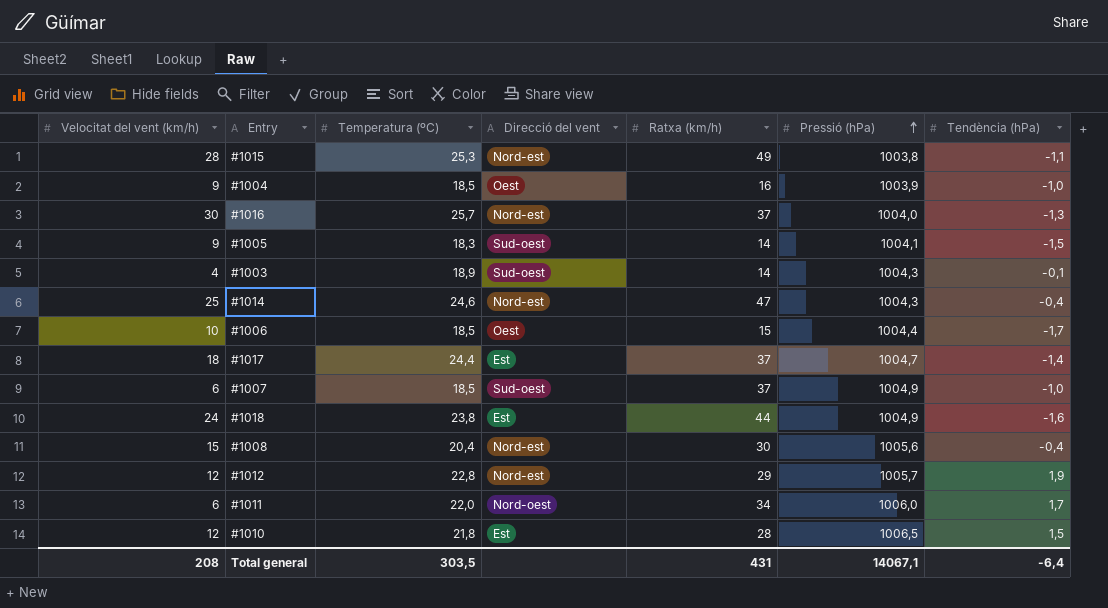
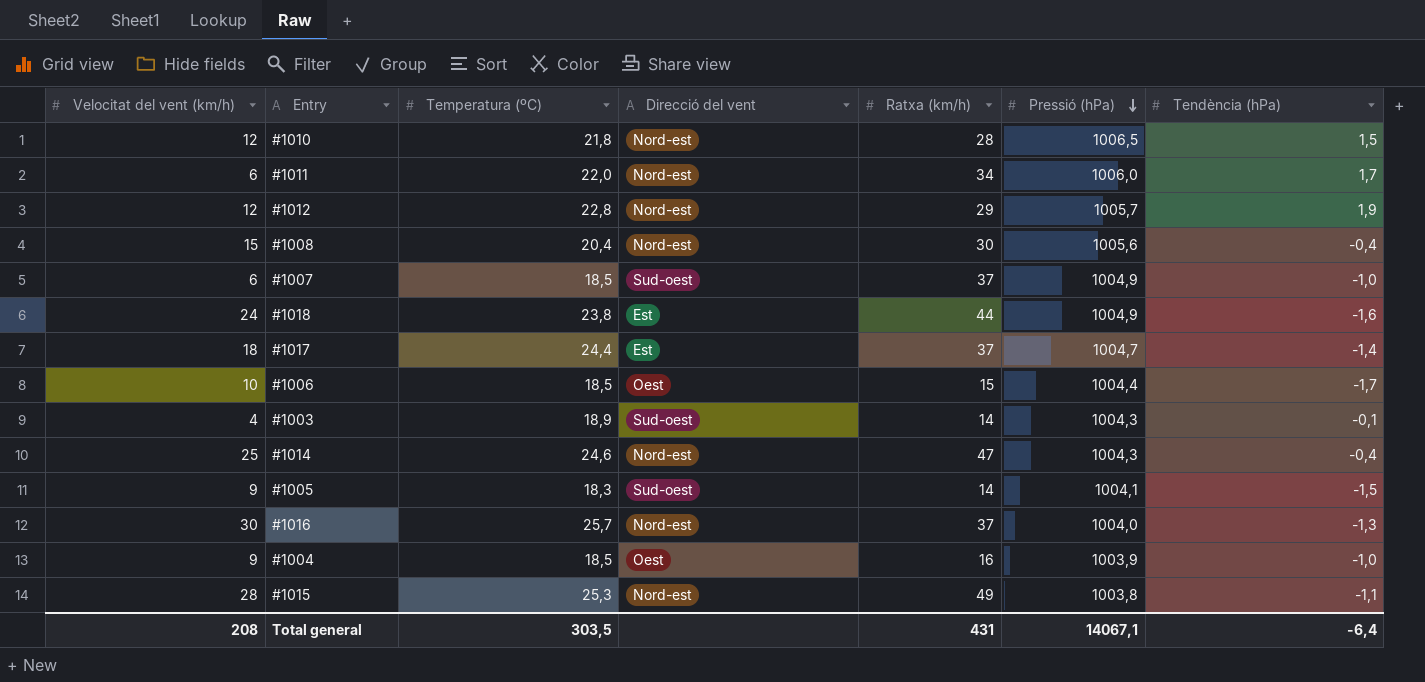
row order: Pressió (hPa) ascending -> Pressió (hPa) descending
#1010 | Direcció del vent: Est -> Nord-est
#1011 | Direcció del vent: Nord-oest -> Nord-est

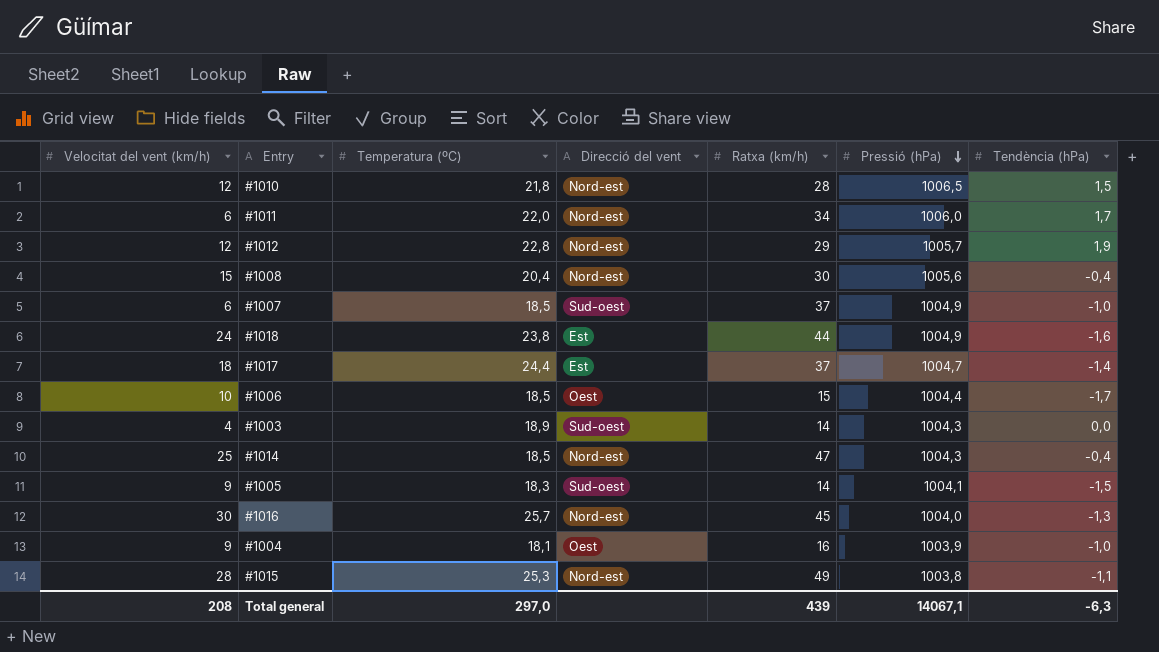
#1003 | Tendència (hPa): -0,1 -> 0,0
#1014 | Temperatura (ºC): 24,6 -> 18,5
#1016 | Ratxa (km/h): 37 -> 45
#1004 | Temperatura (ºC): 18,5 -> 18,1
Total general | Temperatura (ºC): 303,5 -> 297,0
Total general | Ratxa (km/h): 431 -> 439
Total general | Tendència (hPa): -6,4 -> -6,3

